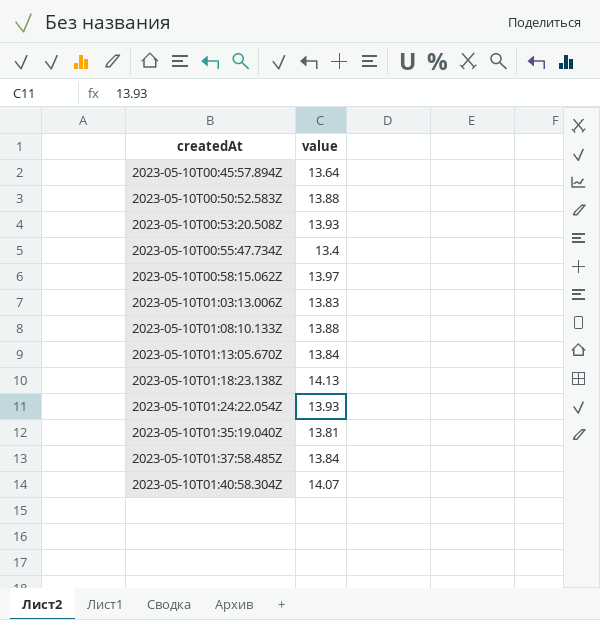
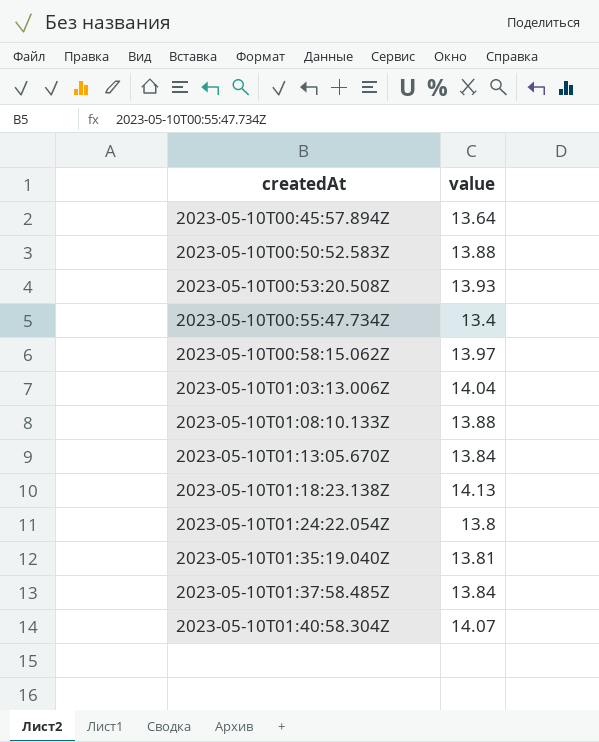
2023-05-10T01:03:13.006Z | value: 13.83 -> 14.04
2023-05-10T01:24:22.054Z | value: 13.93 -> 13.8

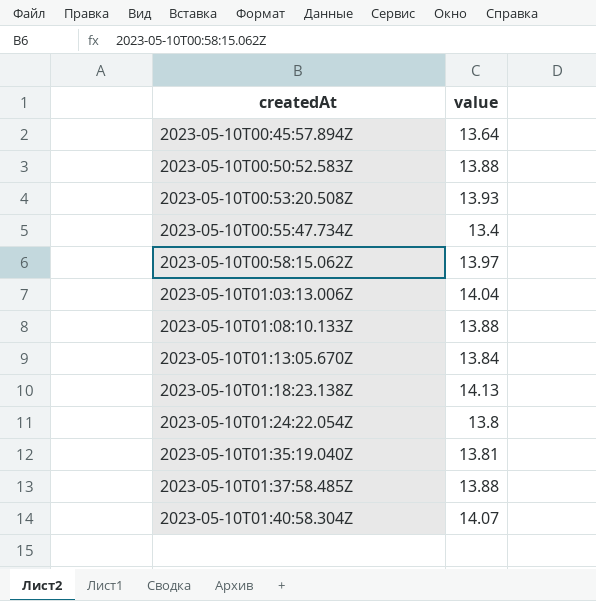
2023-05-10T01:37:58.485Z | value: 13.84 -> 13.88

